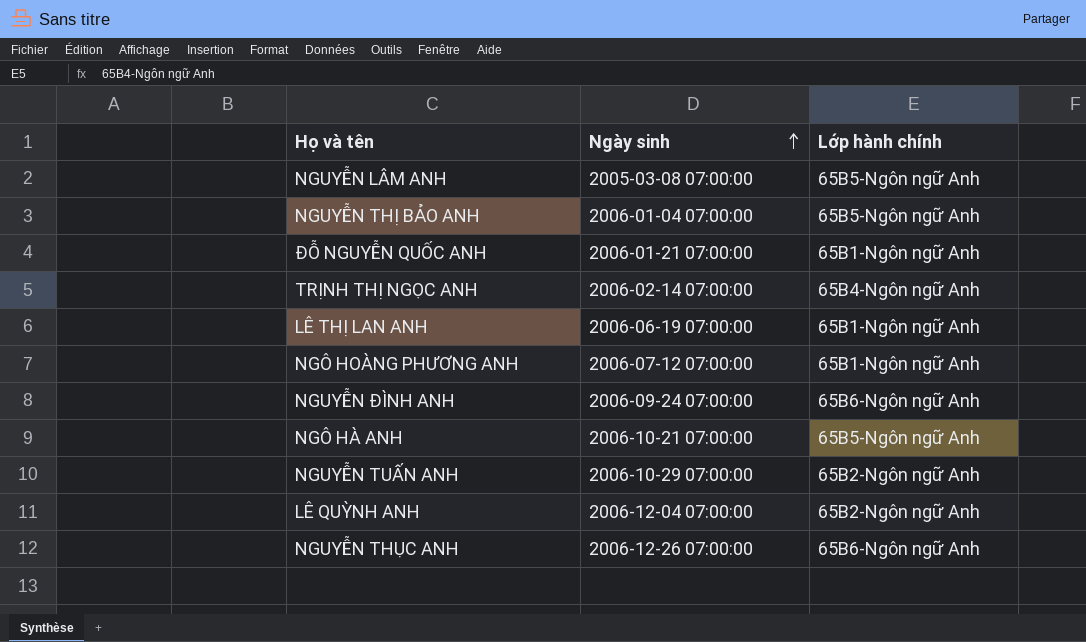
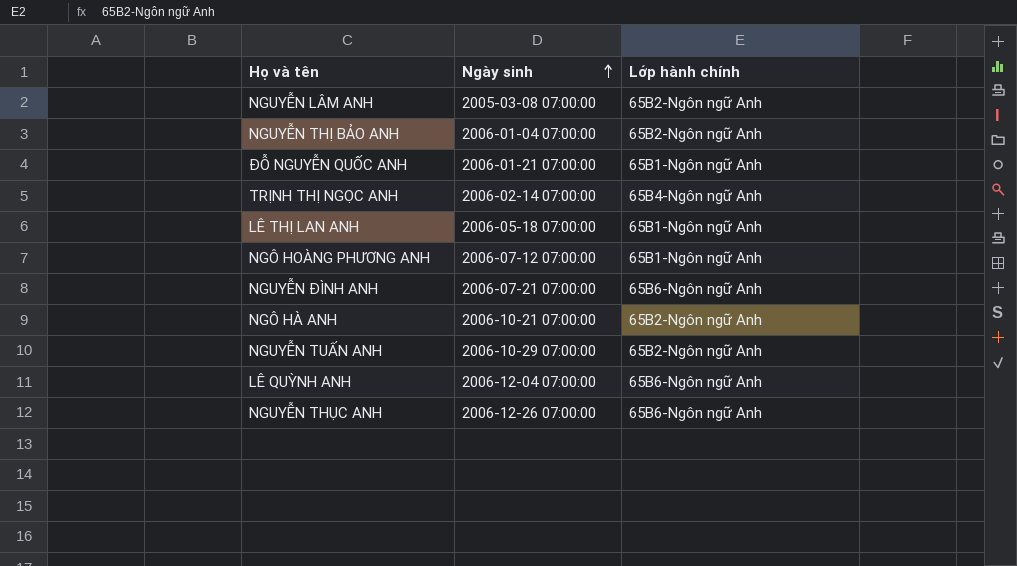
NGUYỄN LÂM ANH | Lớp hành chính: 65B5-Ngôn ngữ Anh -> 65B2-Ngôn ngữ Anh
NGUYỄN THỊ BẢO ANH | Lớp hành chính: 65B5-Ngôn ngữ Anh -> 65B2-Ngôn ngữ Anh
LÊ THỊ LAN ANH | Ngày sinh: 2006-06-19 07:00:00 -> 2006-05-18 07:00:00
NGUYỄN ĐÌNH ANH | Ngày sinh: 2006-09-24 07:00:00 -> 2006-07-21 07:00:00
NGÔ HÀ ANH | Lớp hành chính: 65B5-Ngôn ngữ Anh -> 65B2-Ngôn ngữ Anh
LÊ QUỲNH ANH | Lớp hành chính: 65B2-Ngôn ngữ Anh -> 65B6-Ngôn ngữ Anh

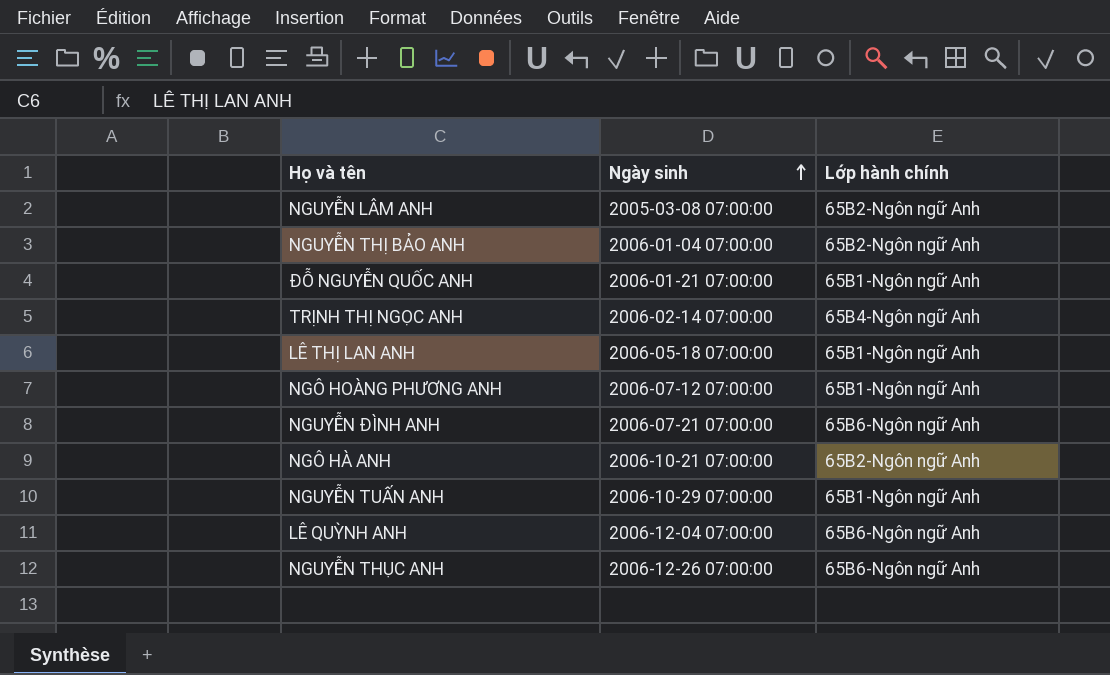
NGUYỄN TUẤN ANH | Lớp hành chính: 65B2-Ngôn ngữ Anh -> 65B1-Ngôn ngữ Anh

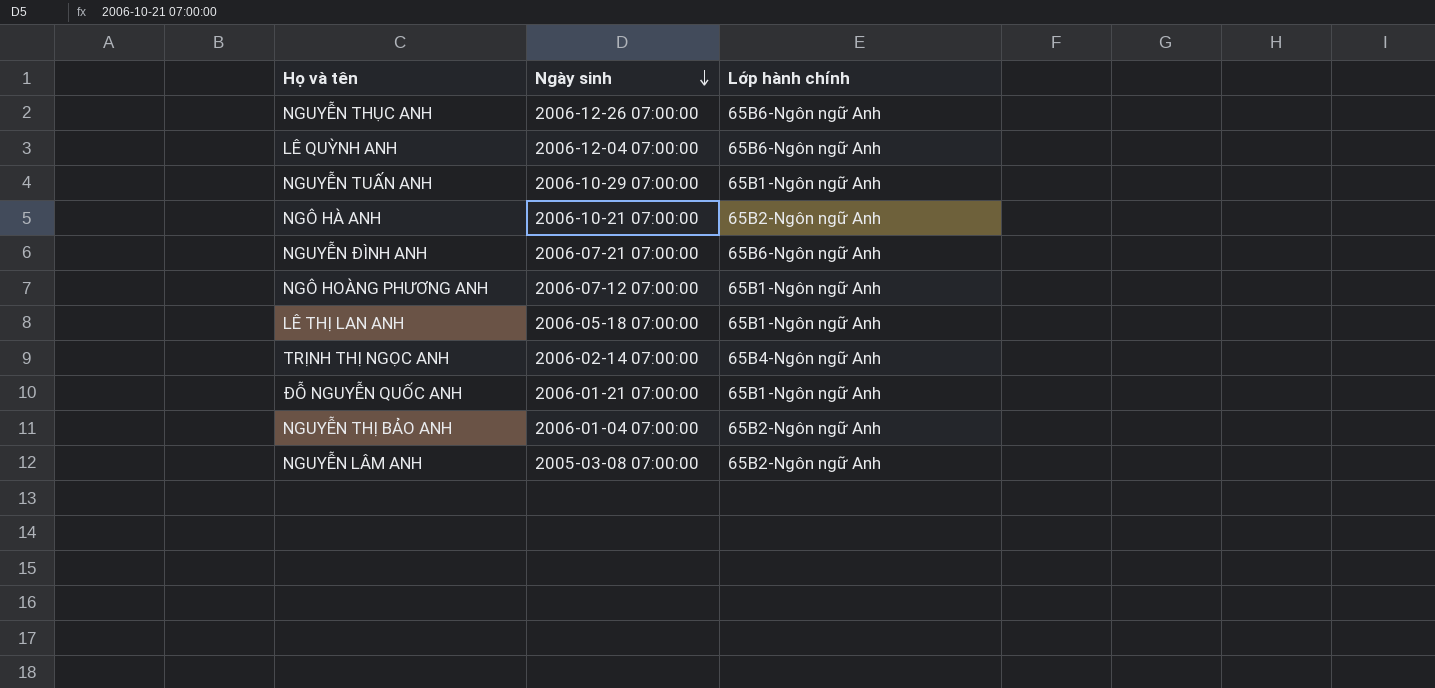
row order: Ngày sinh ascending -> Ngày sinh descending

